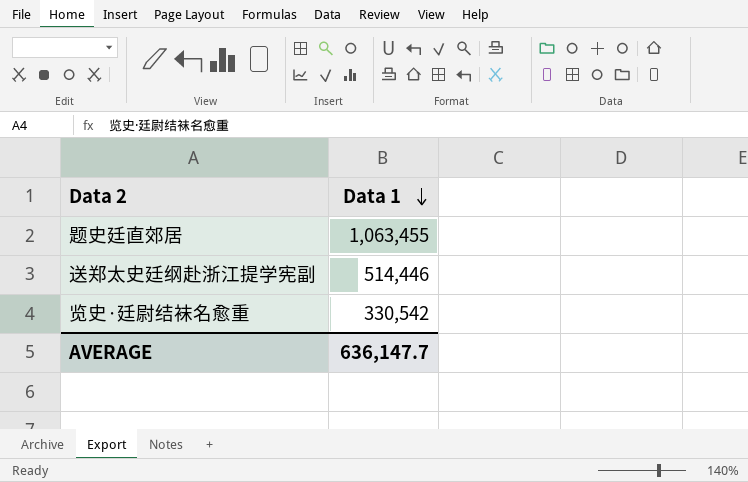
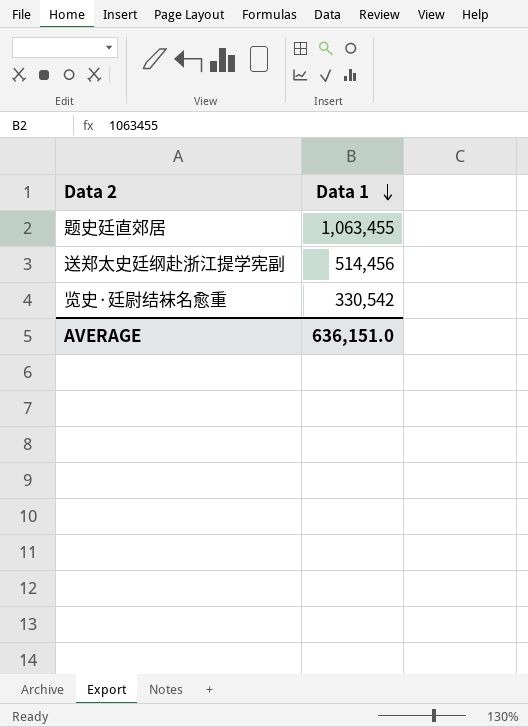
送郑太史廷纲赴浙江提学宪副 | Data 1: 514,446 -> 514,456
AVERAGE | Data 1: 636,147.7 -> 636,151.0

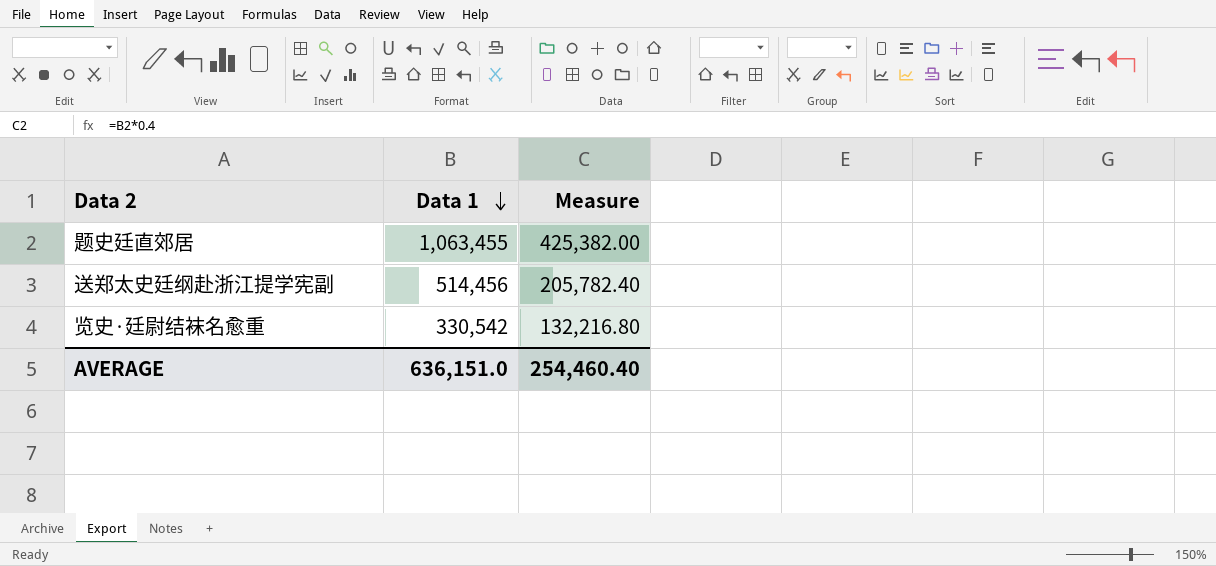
column Measure | formula: none -> [Data 1] * 0.4

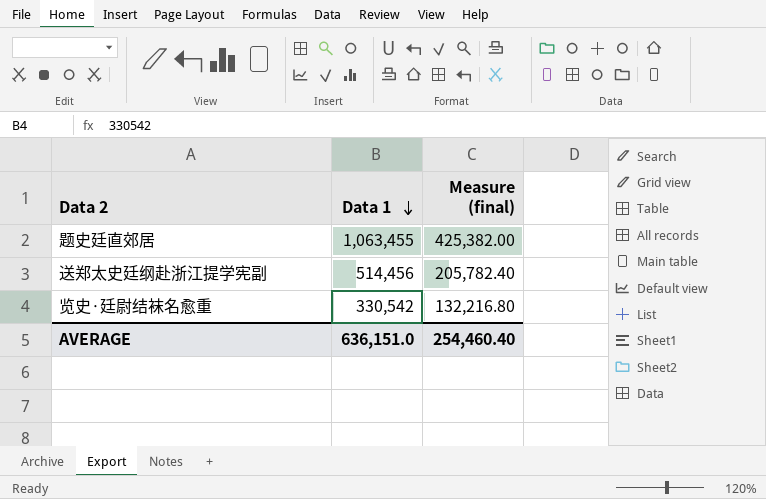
column name: Measure -> Measure (final)

